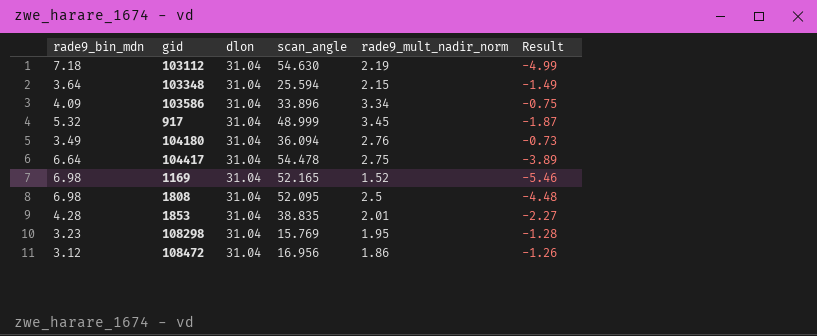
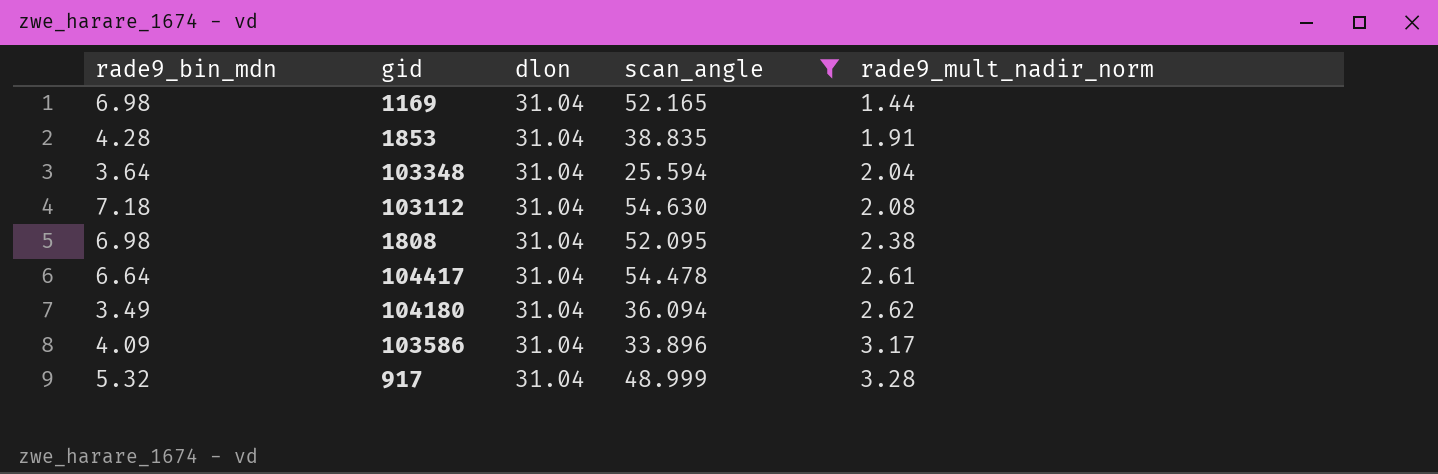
filter: none -> scan_angle >= 25.594
row order: none -> rade9_mult_nadir_norm ascending
column Result | formula: [rade9_mult_nadir_norm] - [rade9_bin_mdn] -> none
1169 | rade9_mult_nadir_norm: 1.52 -> 1.44
1853 | rade9_mult_nadir_norm: 2.01 -> 1.91
103348 | rade9_mult_nadir_norm: 2.15 -> 2.04
103112 | rade9_mult_nadir_norm: 2.19 -> 2.08
1808 | rade9_mult_nadir_norm: 2.5 -> 2.38
104417 | rade9_mult_nadir_norm: 2.75 -> 2.61
104180 | rade9_mult_nadir_norm: 2.76 -> 2.62
103586 | rade9_mult_nadir_norm: 3.34 -> 3.17
917 | rade9_mult_nadir_norm: 3.45 -> 3.28

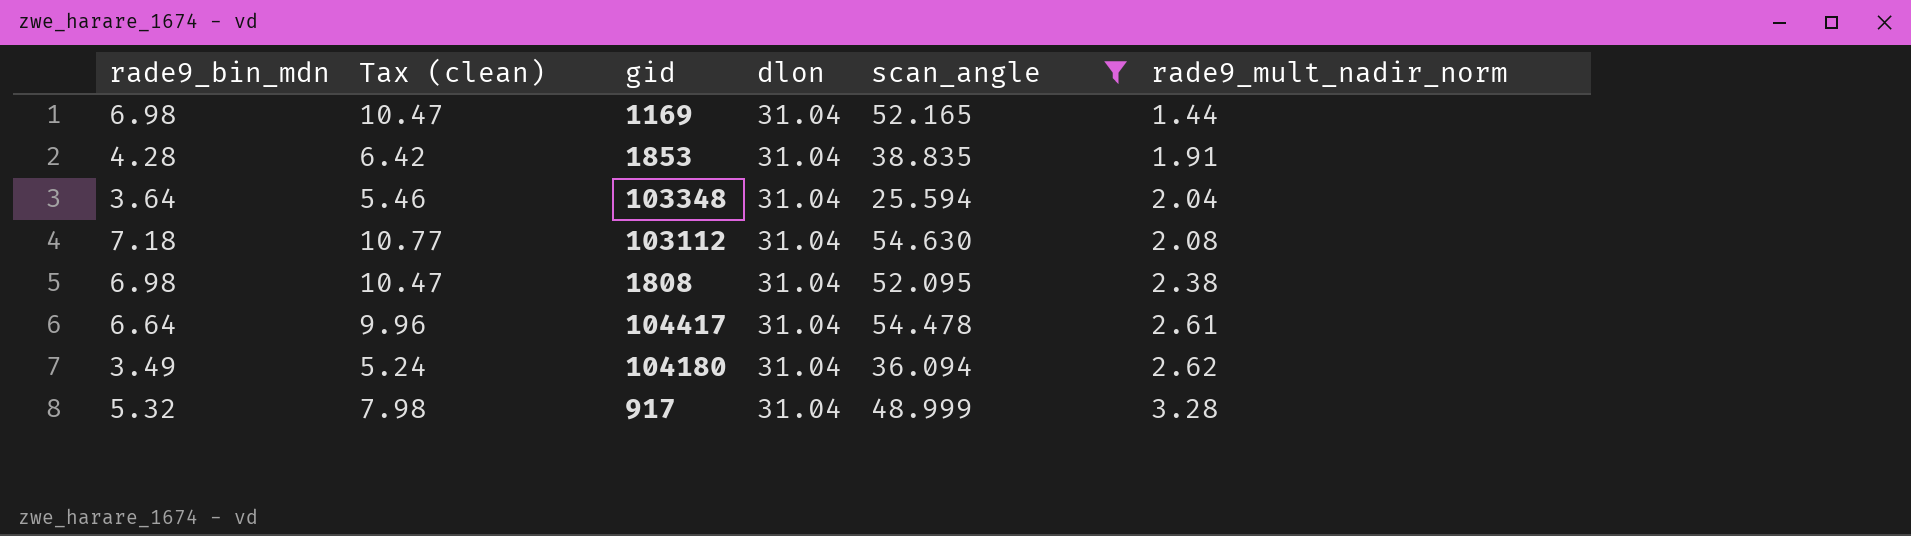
column Tax (clean) | formula: none -> [rade9_bin_mdn] * 1.5
row 103586: 4.09 | 31.04 | 33.896 | 3.17 -> none

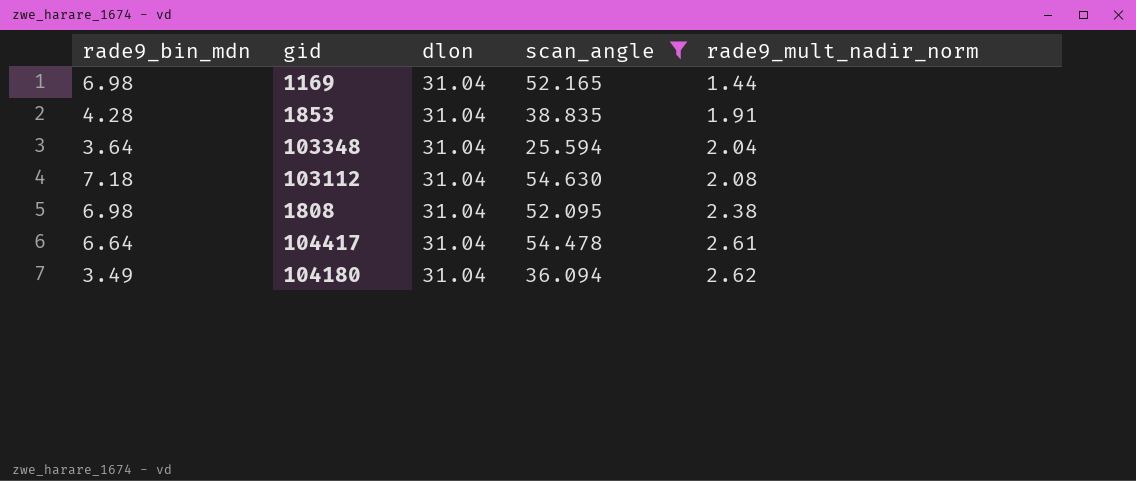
column Tax (clean) | formula: [rade9_bin_mdn] * 1.5 -> none
row 917: 5.32 | 7.98 | 31.04 | 48.999 | 3.28 -> none

